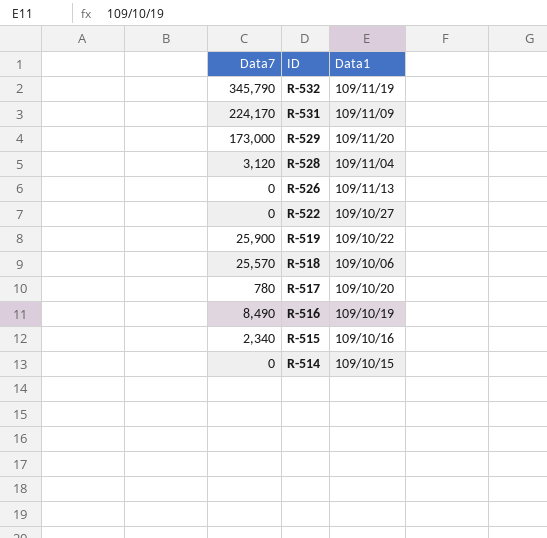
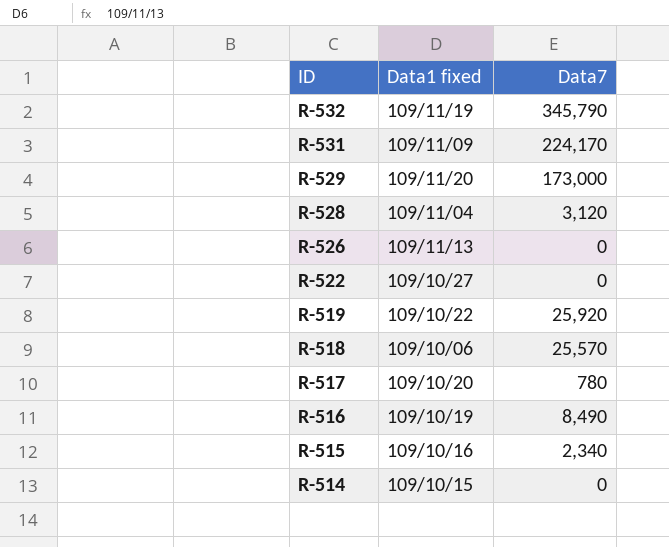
column name: Data1 -> Data1 fixed
column Data7 | position: 1 -> 3
R-519 | Data7: 25,900 -> 25,920

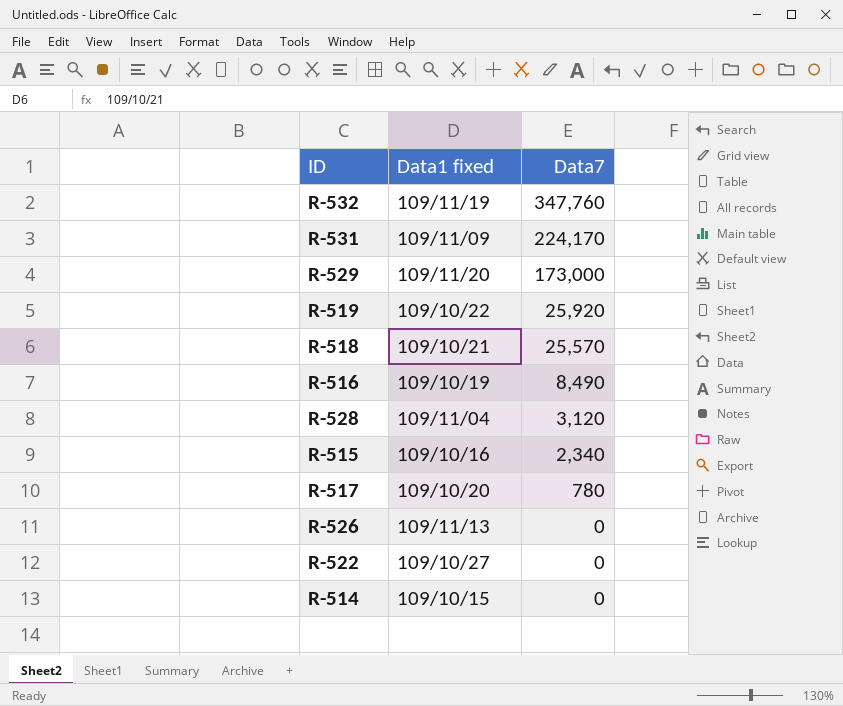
row order: ID descending -> Data7 descending
R-532 | Data7: 345,790 -> 347,760
R-518 | Data1 fixed: 109/10/06 -> 109/10/21

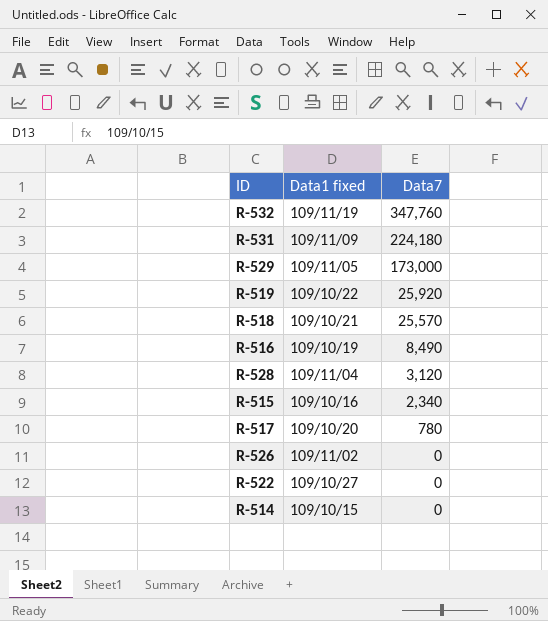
R-531 | Data7: 224,170 -> 224,180
R-529 | Data1 fixed: 109/11/20 -> 109/11/05
R-526 | Data1 fixed: 109/11/13 -> 109/11/02

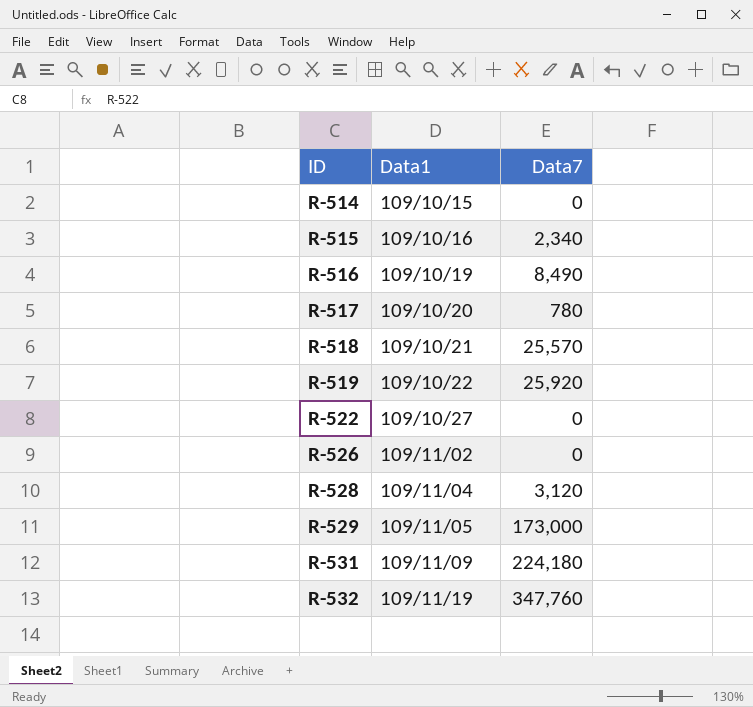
row order: Data7 descending -> ID ascending
column name: Data1 fixed -> Data1

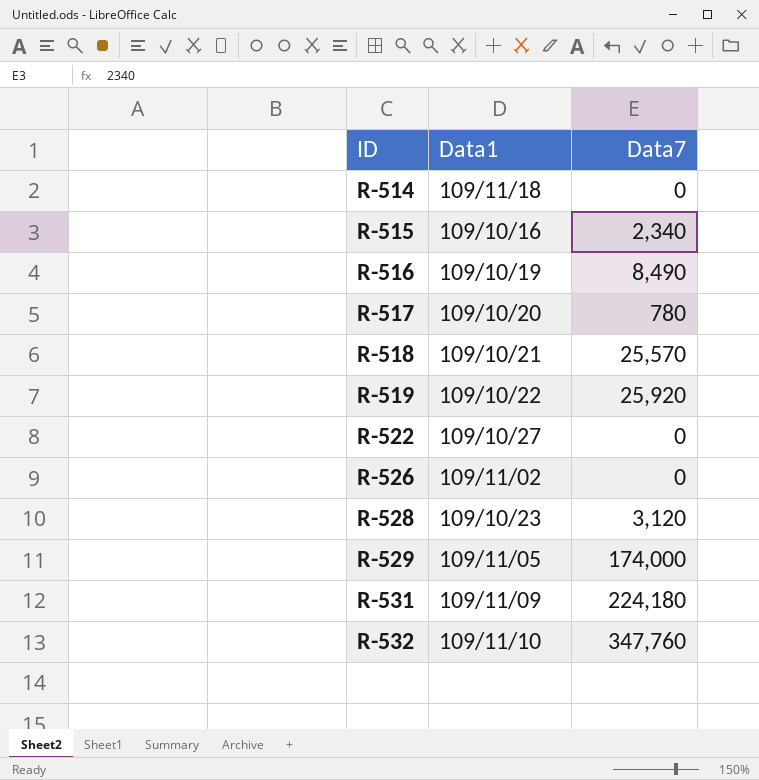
R-514 | Data1: 109/10/15 -> 109/11/18
R-528 | Data1: 109/11/04 -> 109/10/23
R-529 | Data7: 173,000 -> 174,000
R-532 | Data1: 109/11/19 -> 109/11/10

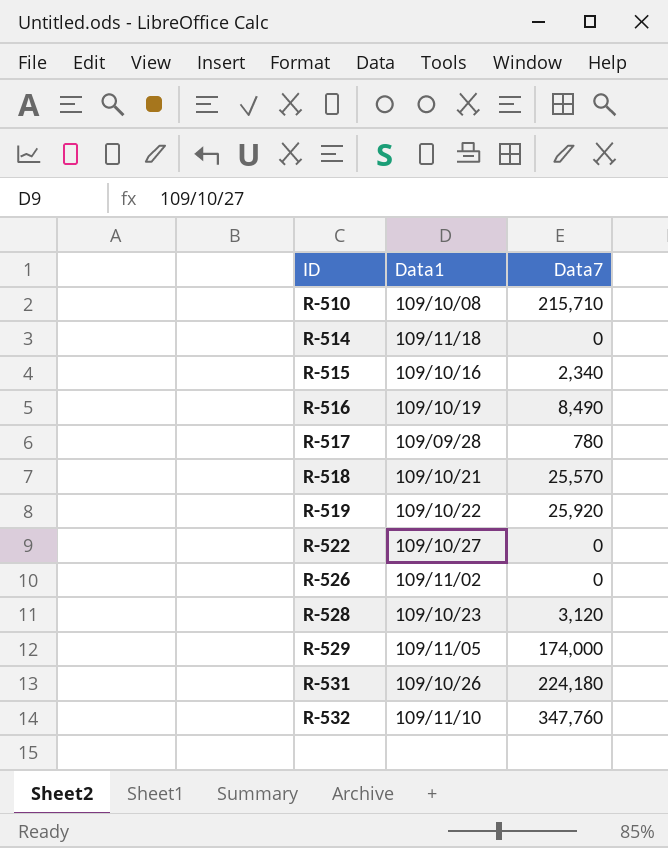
row R-510: none -> 109/10/08 | 215,710
R-517 | Data1: 109/10/20 -> 109/09/28
R-531 | Data1: 109/11/09 -> 109/10/26

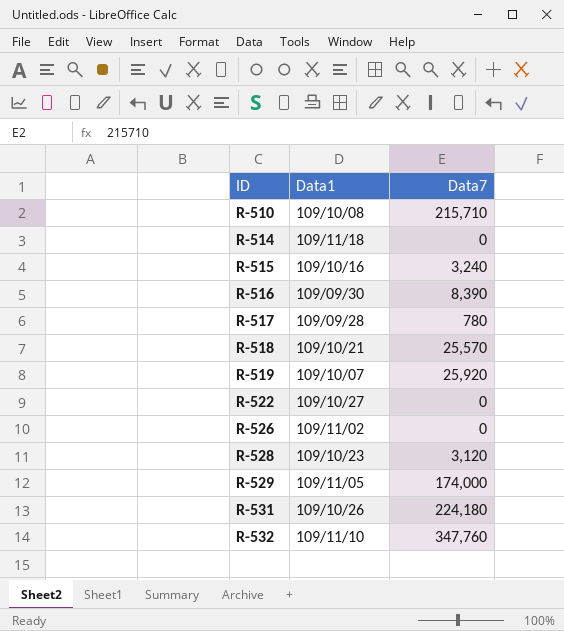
R-515 | Data7: 2,340 -> 3,240
R-516 | Data1: 109/10/19 -> 109/09/30
R-516 | Data7: 8,490 -> 8,390
R-519 | Data1: 109/10/22 -> 109/10/07

